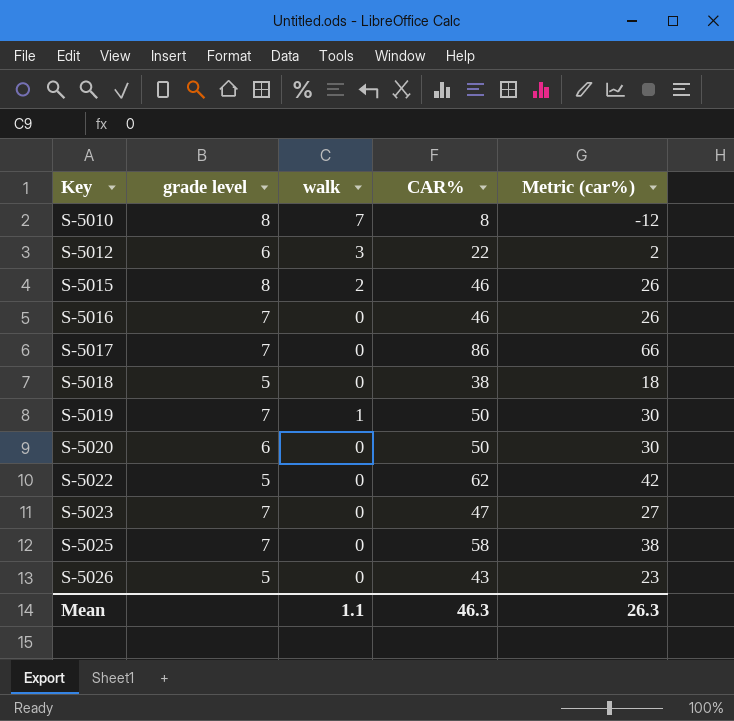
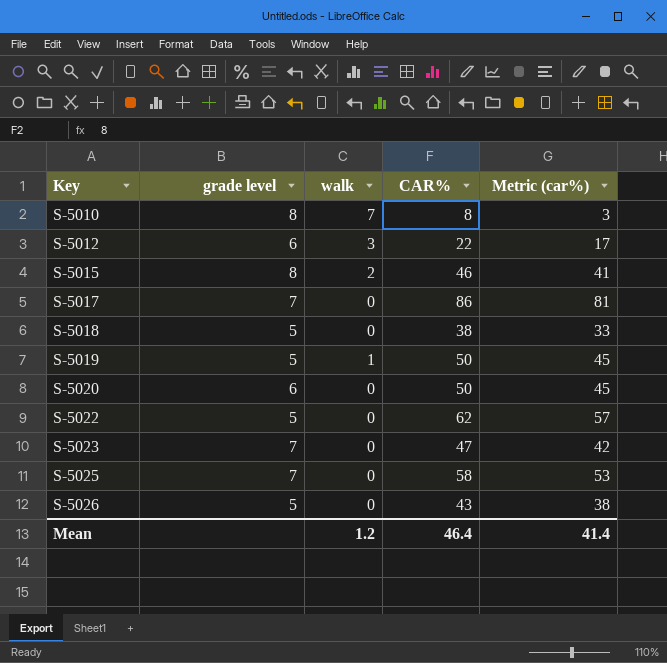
column Metric (car%) | formula: [CAR%] - 20 -> [CAR%] - 5
row S-5016: 7 | 0 | 46 | 26 -> none
S-5019 | grade level: 7 -> 5
Mean | walk: 1.1 -> 1.2
Mean | CAR%: 46.3 -> 46.4
Mean | Metric (car%): 26.3 -> 41.4

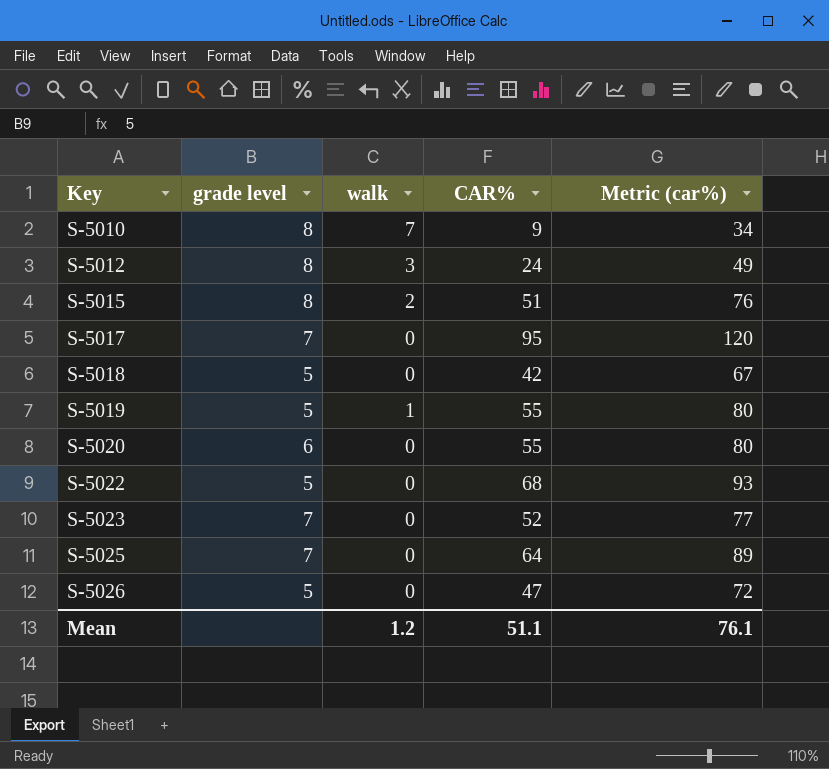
column Metric (car%) | formula: [CAR%] - 5 -> [CAR%] + 25
S-5010 | CAR%: 8 -> 9
S-5012 | grade level: 6 -> 8
S-5012 | CAR%: 22 -> 24
S-5015 | CAR%: 46 -> 51
S-5017 | CAR%: 86 -> 95
S-5018 | CAR%: 38 -> 42
S-5019 | CAR%: 50 -> 55
S-5020 | CAR%: 50 -> 55
S-5022 | CAR%: 62 -> 68
S-5023 | CAR%: 47 -> 52
S-5025 | CAR%: 58 -> 64
S-5026 | CAR%: 43 -> 47
Mean | CAR%: 46.4 -> 51.1
Mean | Metric (car%): 41.4 -> 76.1

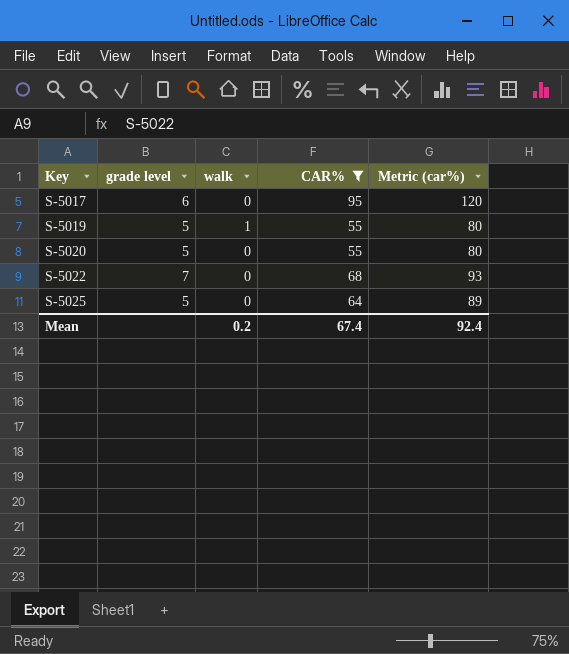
filter: none -> CAR% >= 55
S-5017 | grade level: 7 -> 6
S-5020 | grade level: 6 -> 5
S-5022 | grade level: 5 -> 7
S-5025 | grade level: 7 -> 5
Mean | walk: 1.2 -> 0.2
Mean | CAR%: 51.1 -> 67.4
Mean | Metric (car%): 76.1 -> 92.4

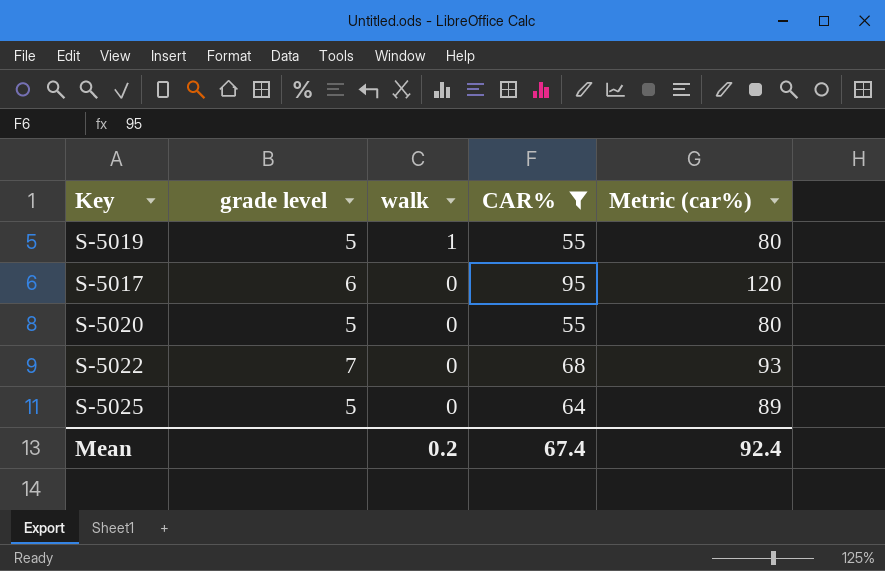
row order: Key ascending -> walk descending

